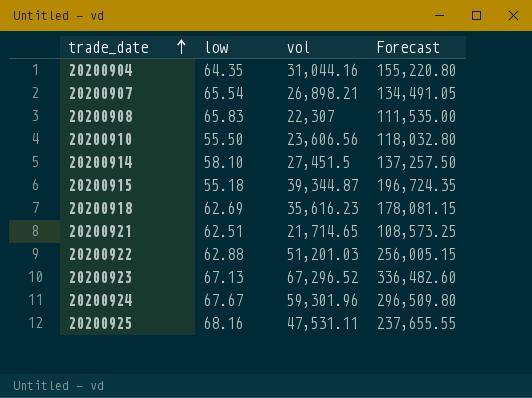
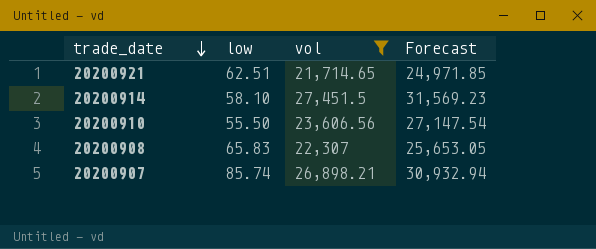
filter: none -> vol <= 27,451.5
row order: trade_date ascending -> trade_date descending
column Forecast | formula: [vol] * 5 -> [vol] * 1.15
20200907 | low: 65.54 -> 85.74

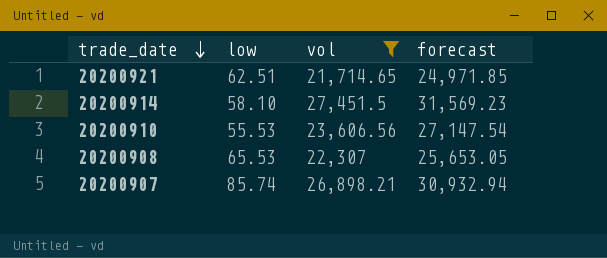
column name: Forecast -> forecast
20200910 | low: 55.50 -> 55.53
20200908 | low: 65.83 -> 65.53

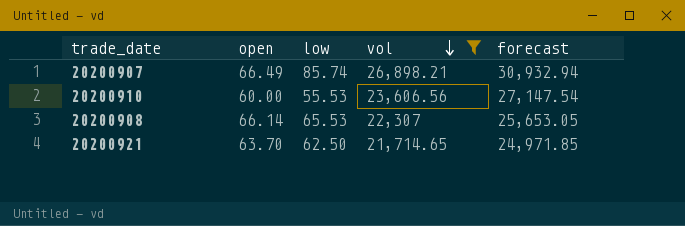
row order: trade_date descending -> vol descending
column open | position: none -> 2
row 20200914: 58.10 | 27,451.5 | 31,569.23 -> none
20200921 | low: 62.51 -> 62.50

